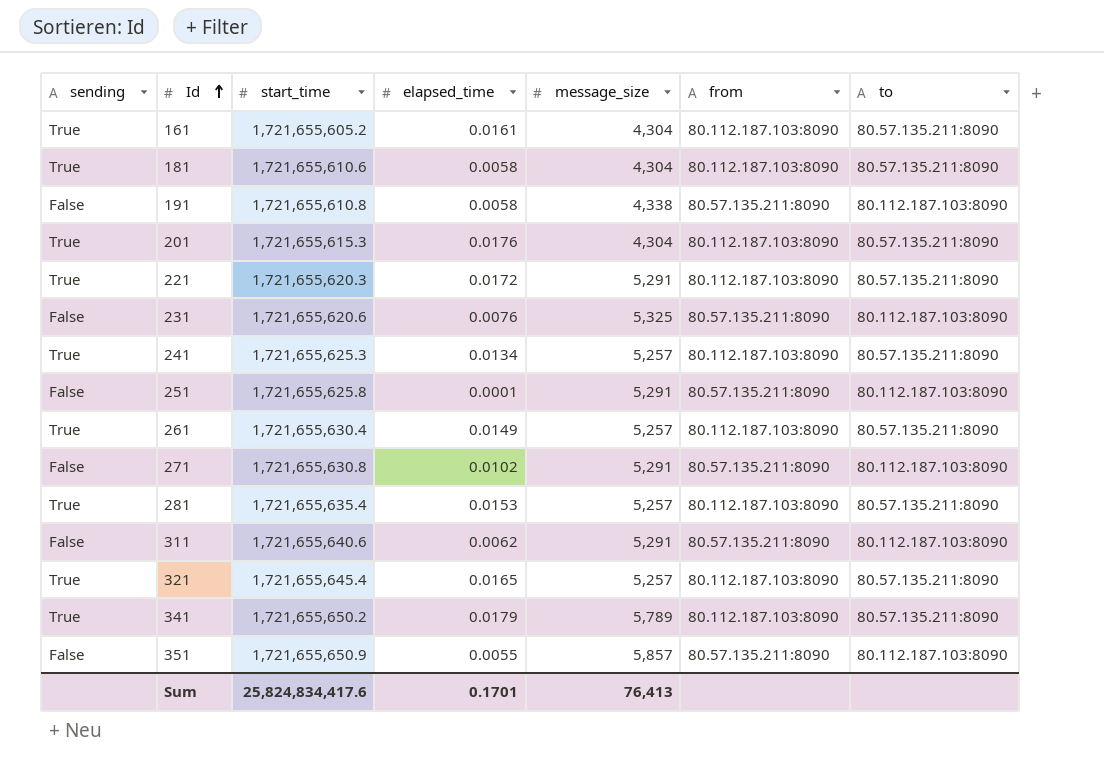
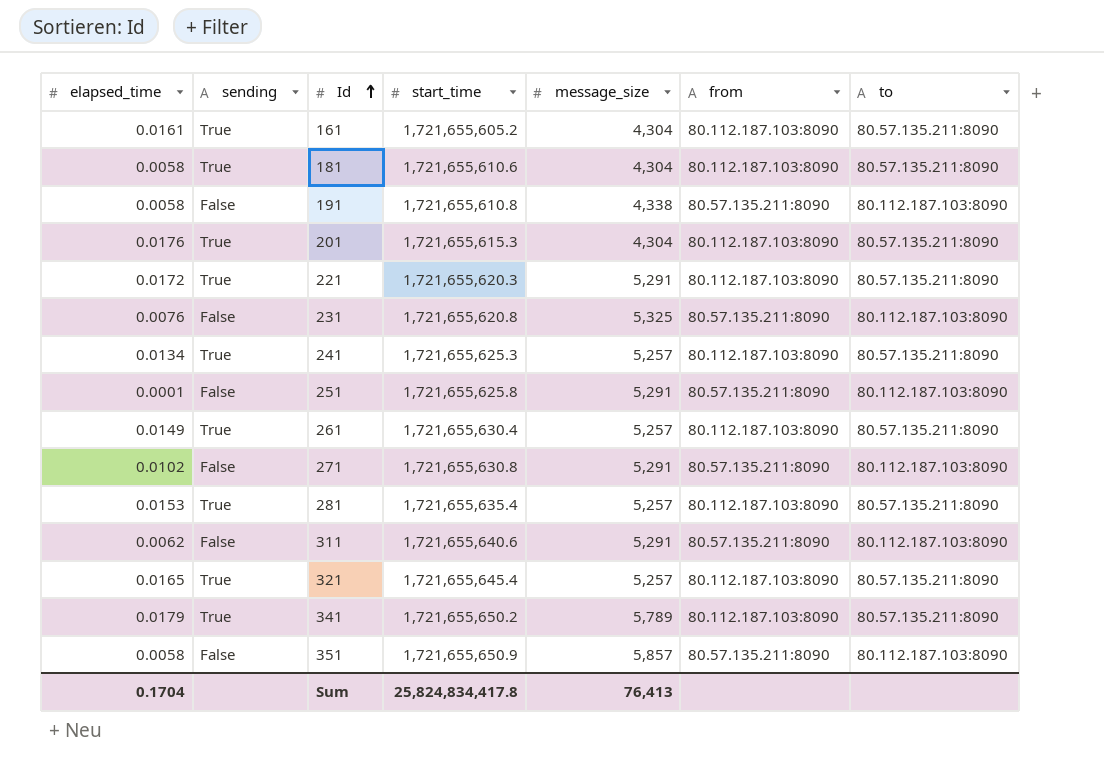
column elapsed_time | position: 4 -> 1
231 | start_time: 1,721,655,620.6 -> 1,721,655,620.8
351 | elapsed_time: 0.0055 -> 0.0058
Sum | elapsed_time: 0.1701 -> 0.1704
Sum | start_time: 25,824,834,417.6 -> 25,824,834,417.8

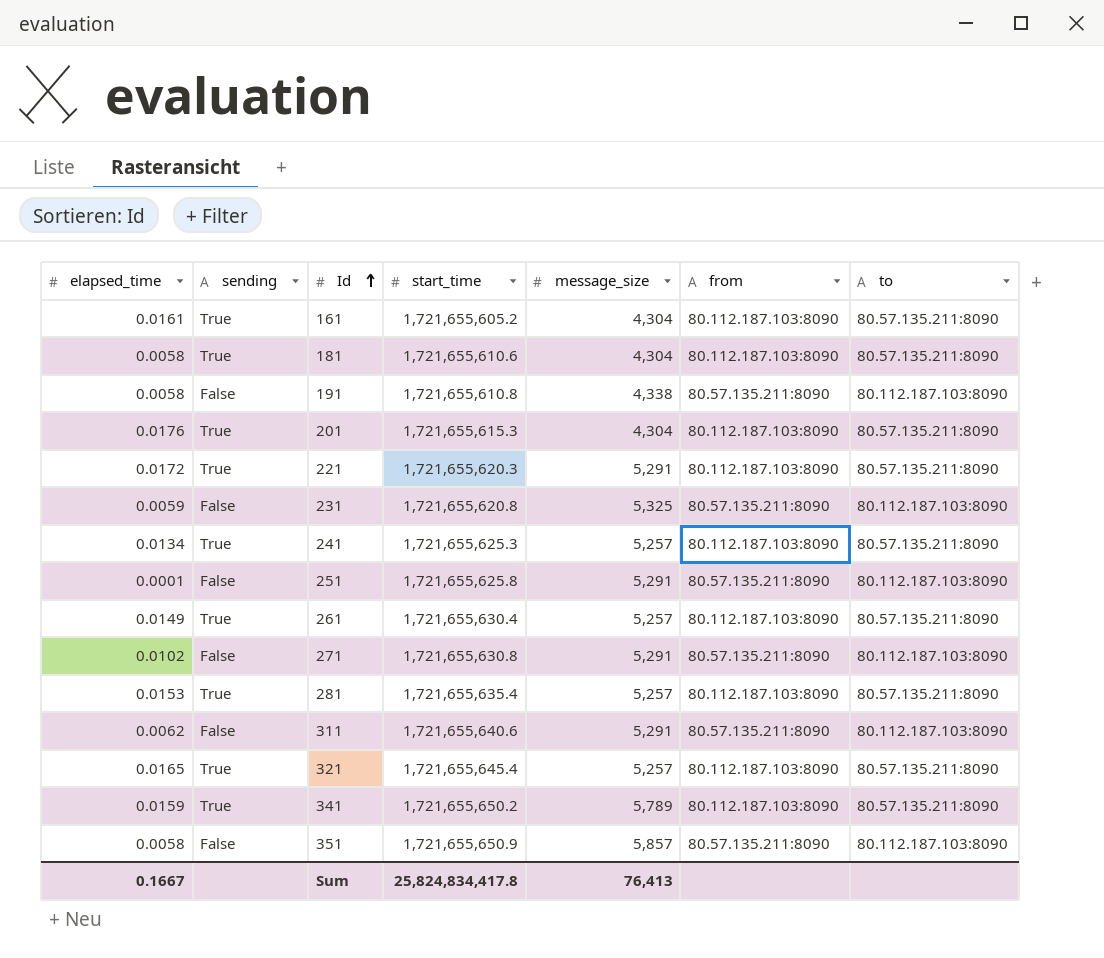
231 | elapsed_time: 0.0076 -> 0.0059
341 | elapsed_time: 0.0179 -> 0.0159
Sum | elapsed_time: 0.1704 -> 0.1667

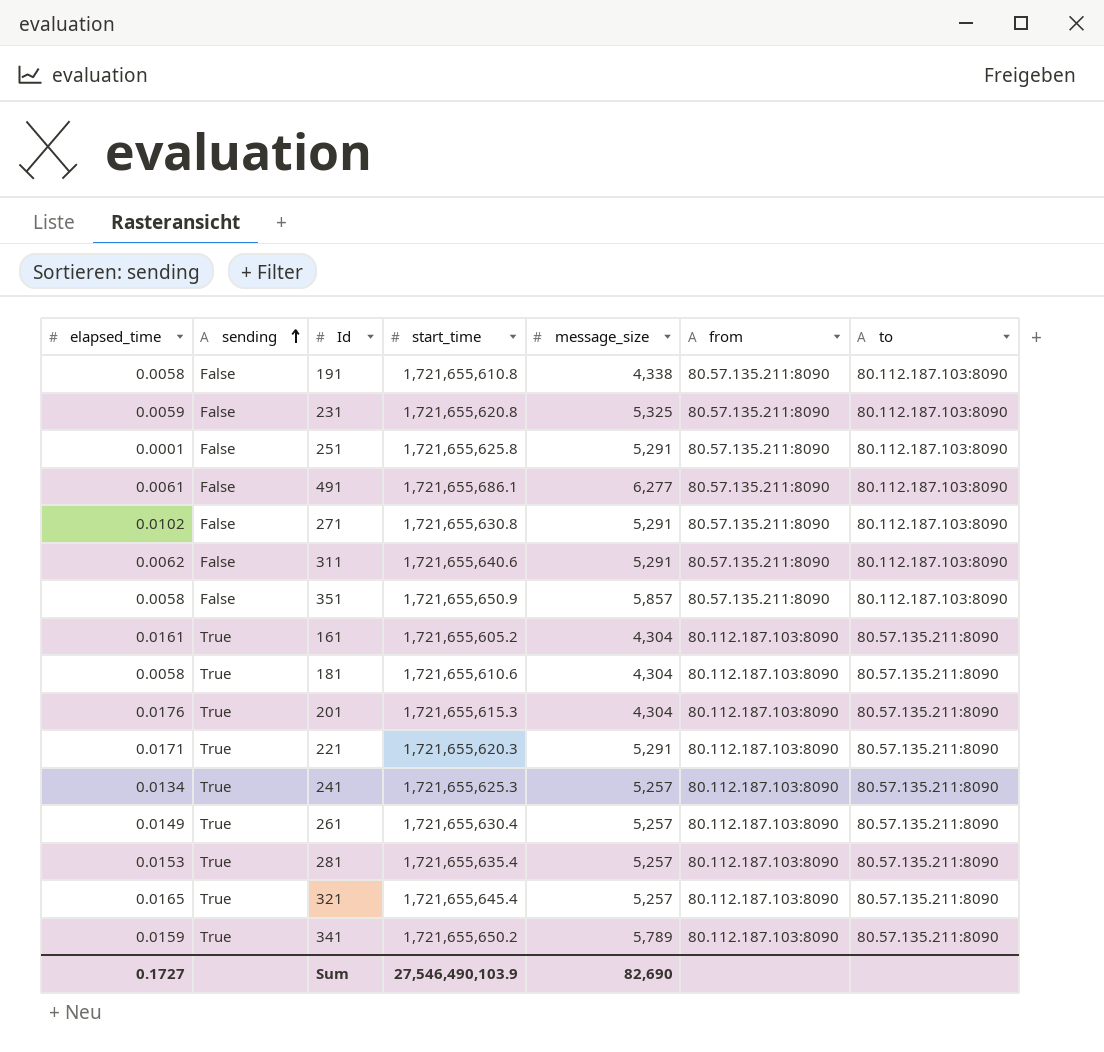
row order: Id ascending -> sending ascending
row 491: none -> 0.0061 | False | 1,721,655,686.1 | 6,277 | 80.57.135.211:8090 | 80.112.187.103:8090
221 | elapsed_time: 0.0172 -> 0.0171
Sum | elapsed_time: 0.1667 -> 0.1727
Sum | start_time: 25,824,834,417.8 -> 27,546,490,103.9
Sum | message_size: 76,413 -> 82,690

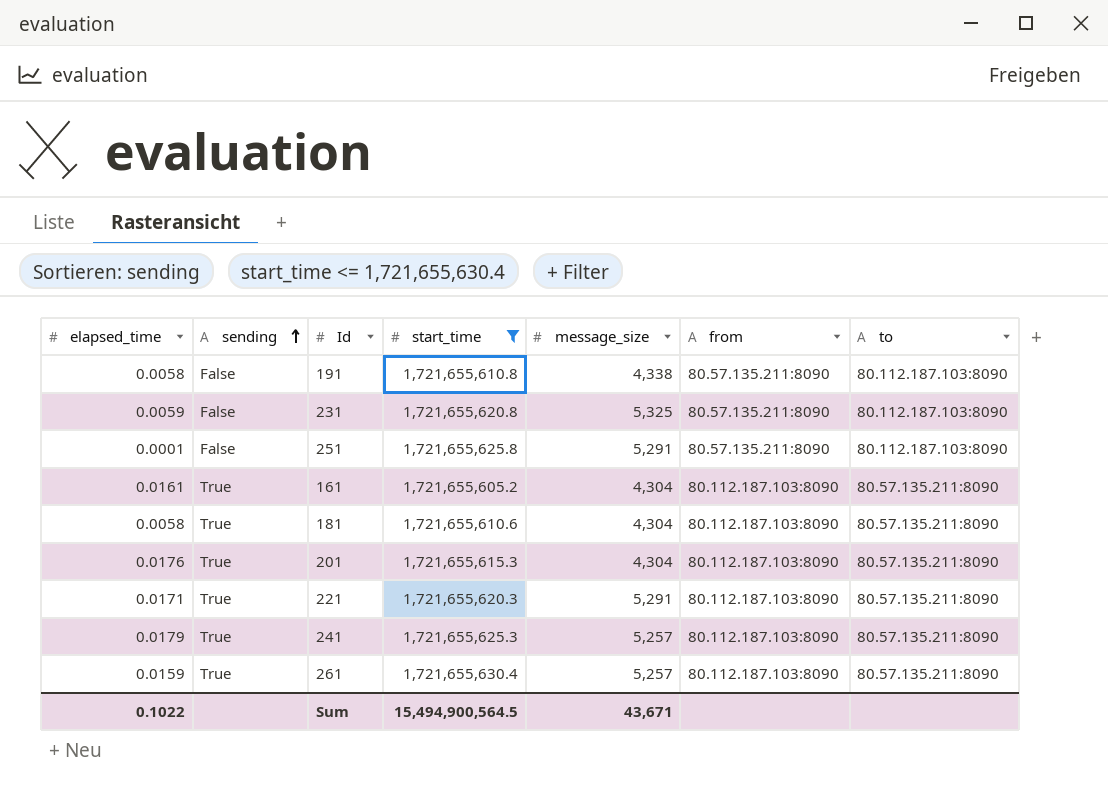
filter: none -> start_time <= 1,721,655,630.4
241 | elapsed_time: 0.0134 -> 0.0179
261 | elapsed_time: 0.0149 -> 0.0159
Sum | elapsed_time: 0.1727 -> 0.1022
Sum | start_time: 27,546,490,103.9 -> 15,494,900,564.5
Sum | message_size: 82,690 -> 43,671

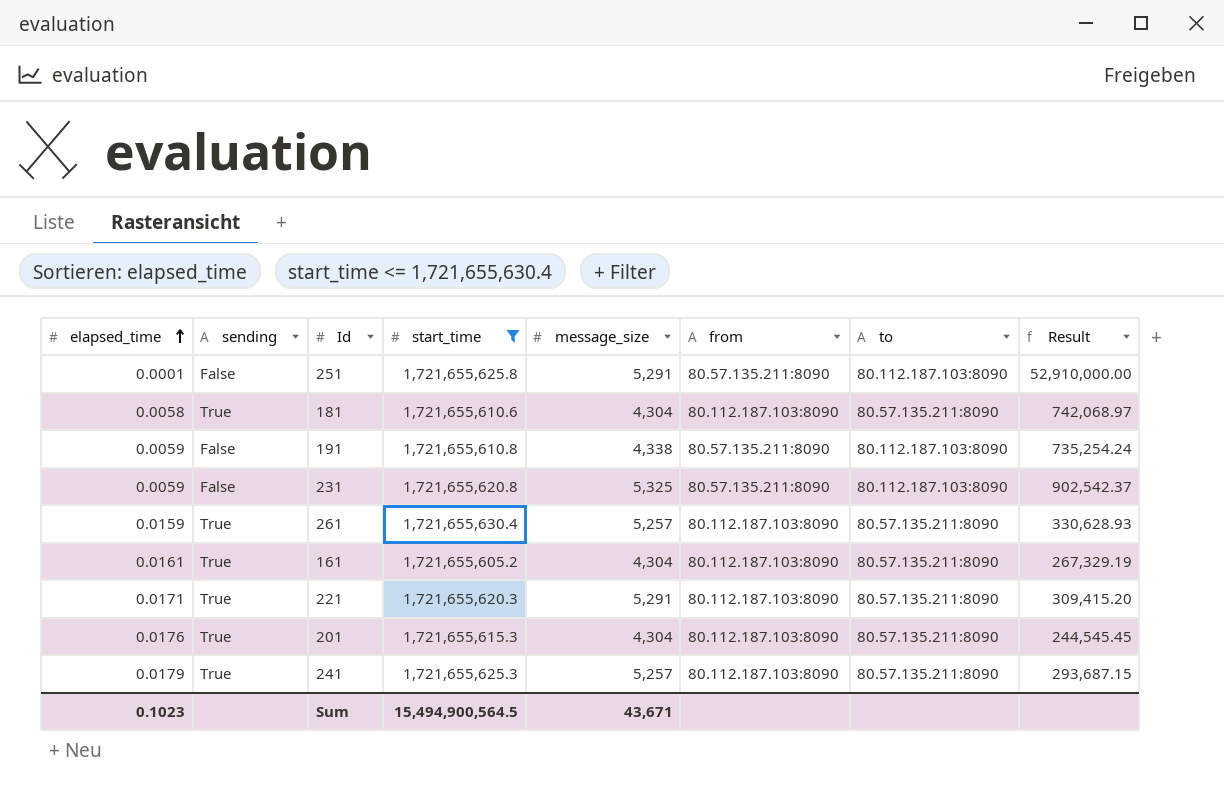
row order: sending ascending -> elapsed_time ascending
column Result | formula: none -> [message_size] / [elapsed_time]
191 | elapsed_time: 0.0058 -> 0.0059
Sum | elapsed_time: 0.1022 -> 0.1023

